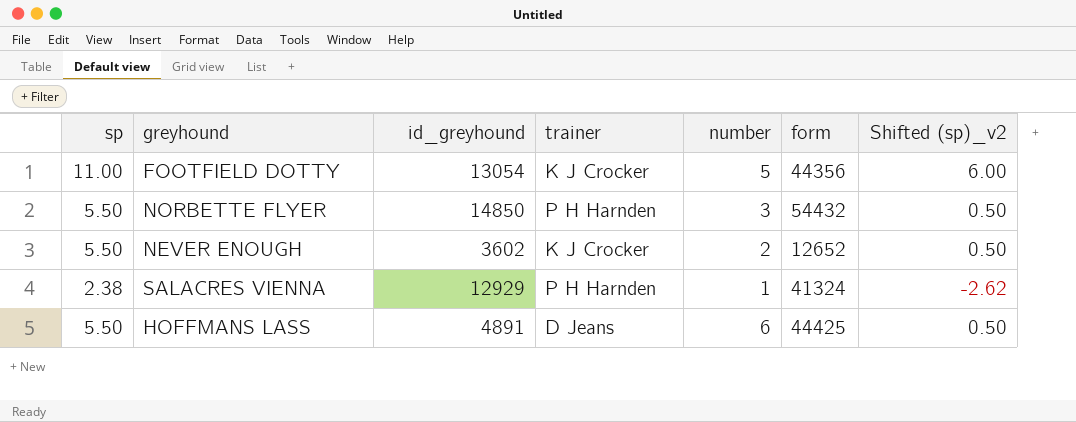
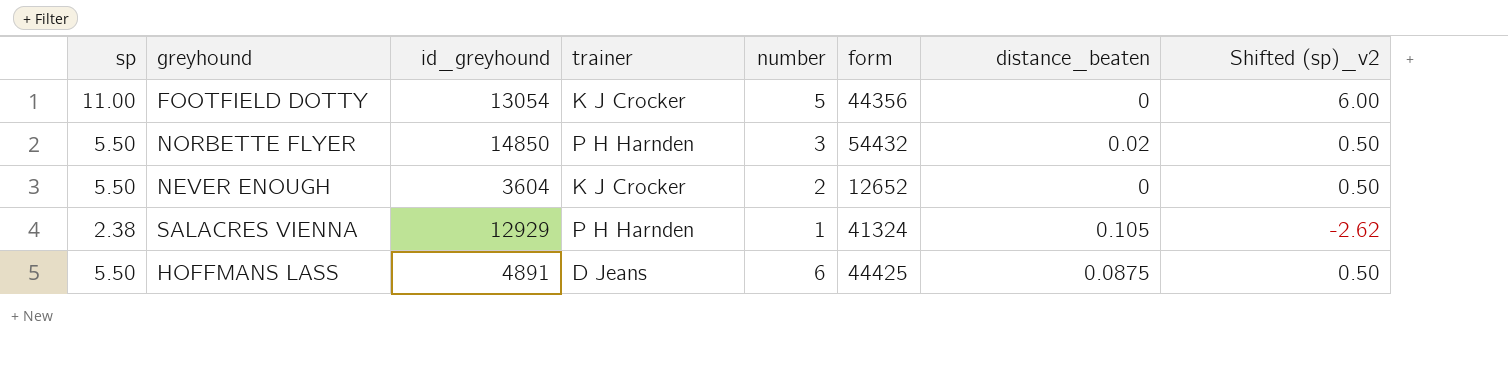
column distance_beaten | position: none -> 7
NEVER ENOUGH | id_greyhound: 3602 -> 3604

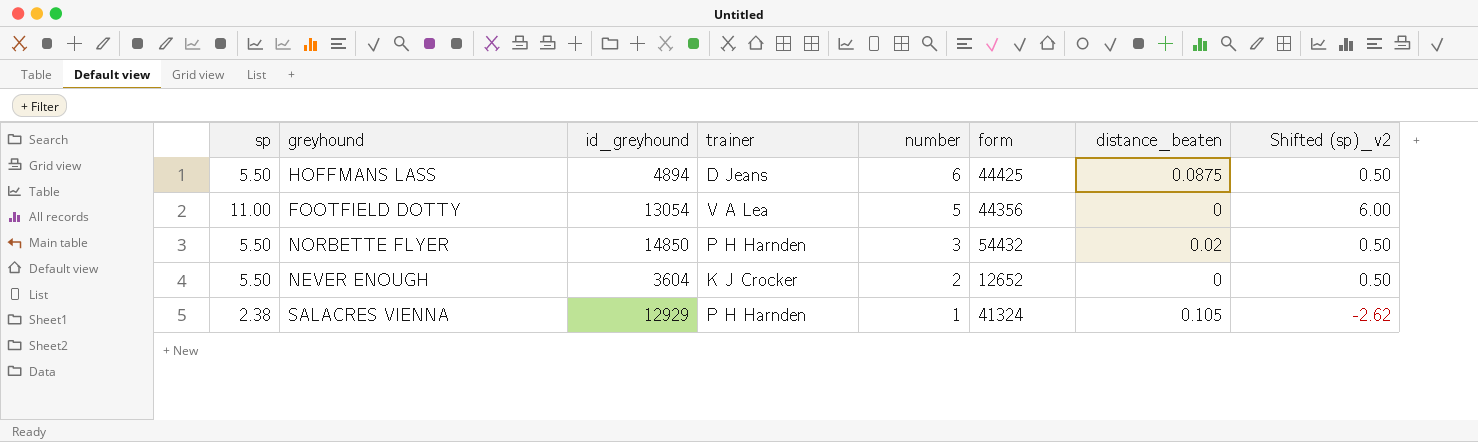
row order: none -> number descending
HOFFMANS LASS | id_greyhound: 4891 -> 4894
FOOTFIELD DOTTY | trainer: K J Crocker -> V A Lea

